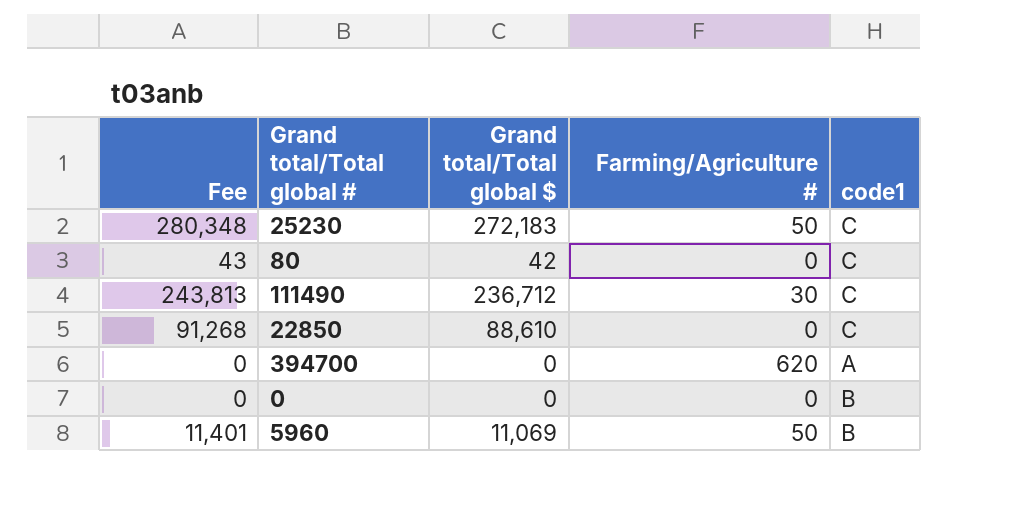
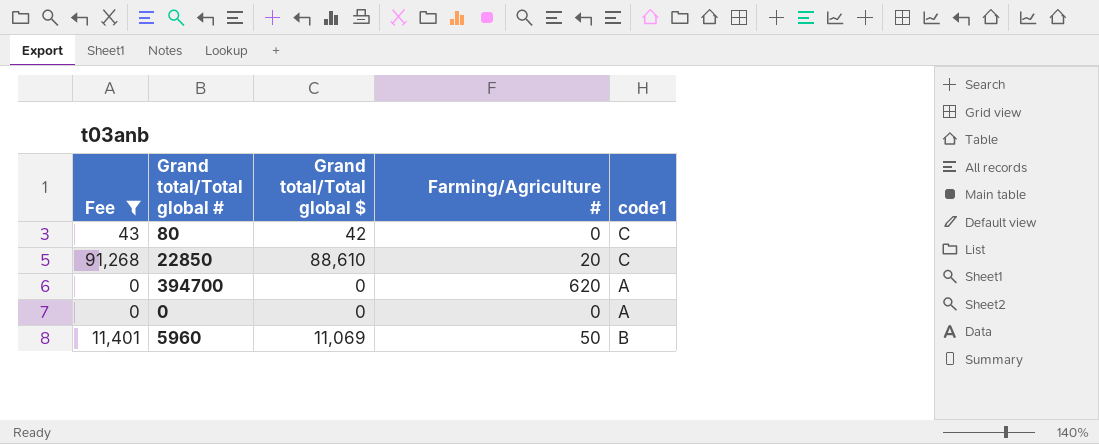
filter: none -> Fee <= 91,268
22850 | Farming/Agriculture #: 0 -> 20
0 | code1: B -> A

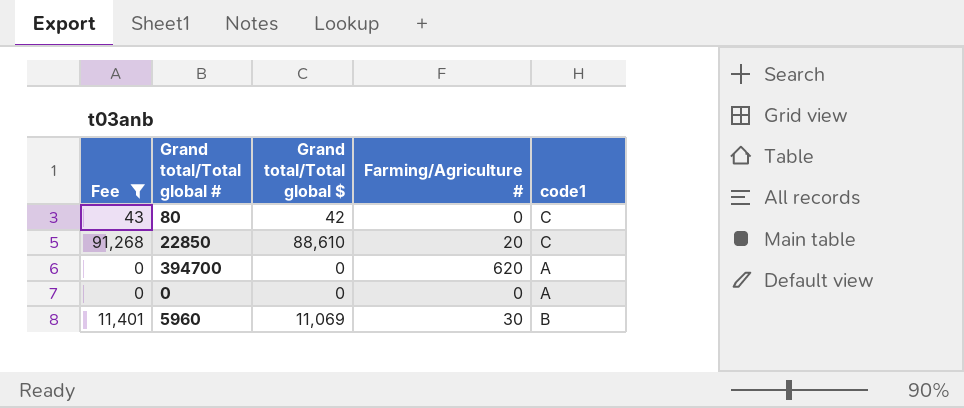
5960 | Farming/Agriculture #: 50 -> 30

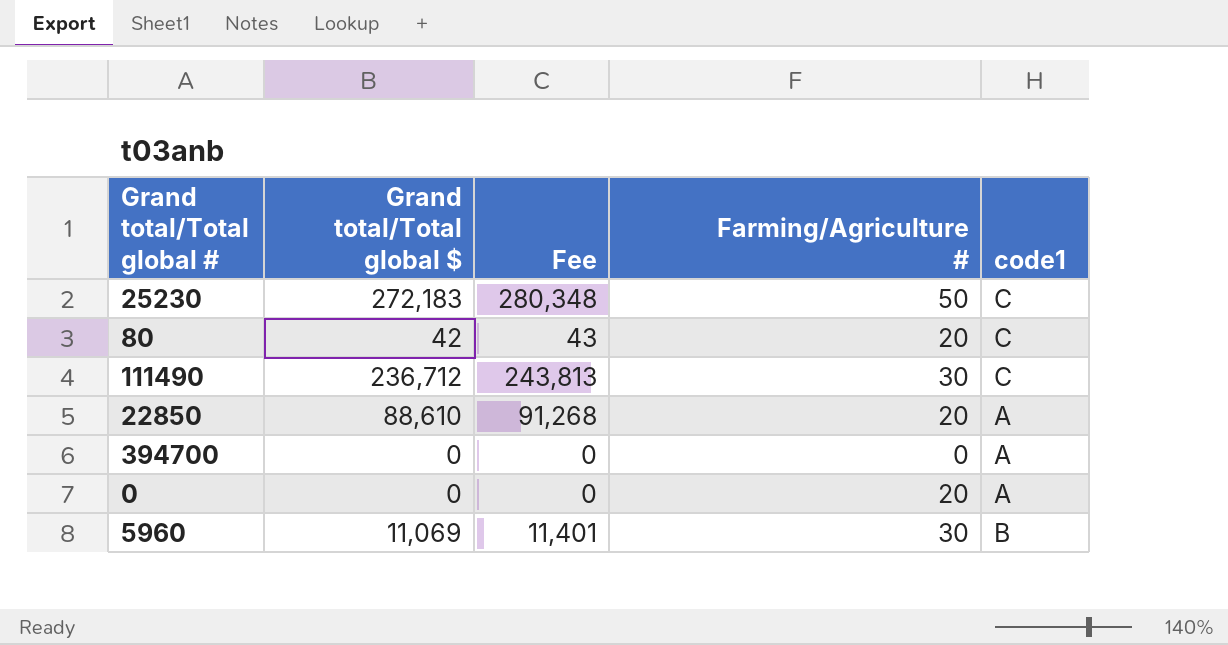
filter: Fee <= 91,268 -> none
column Fee | position: 1 -> 3
80 | Farming/Agriculture #: 0 -> 20
22850 | code1: C -> A
394700 | Farming/Agriculture #: 620 -> 0
0 | Farming/Agriculture #: 0 -> 20

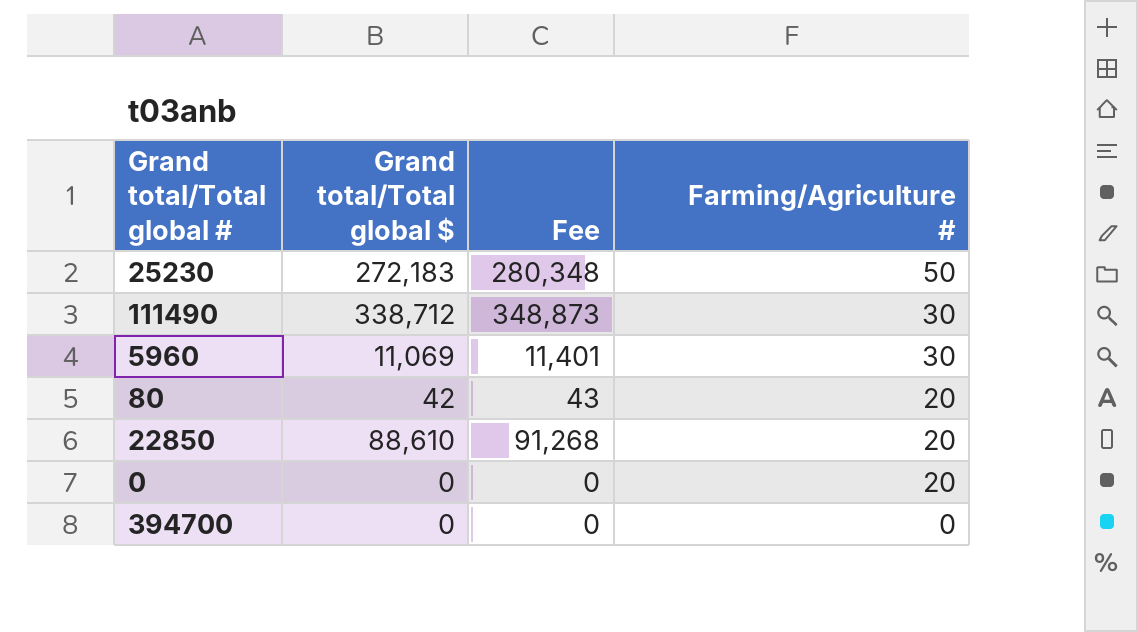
row order: none -> Farming/Agriculture # descending
column code1 | position: 5 -> none
111490 | Grand total/Total global $: 236,712 -> 338,712
111490 | Fee: 243,813 -> 348,873

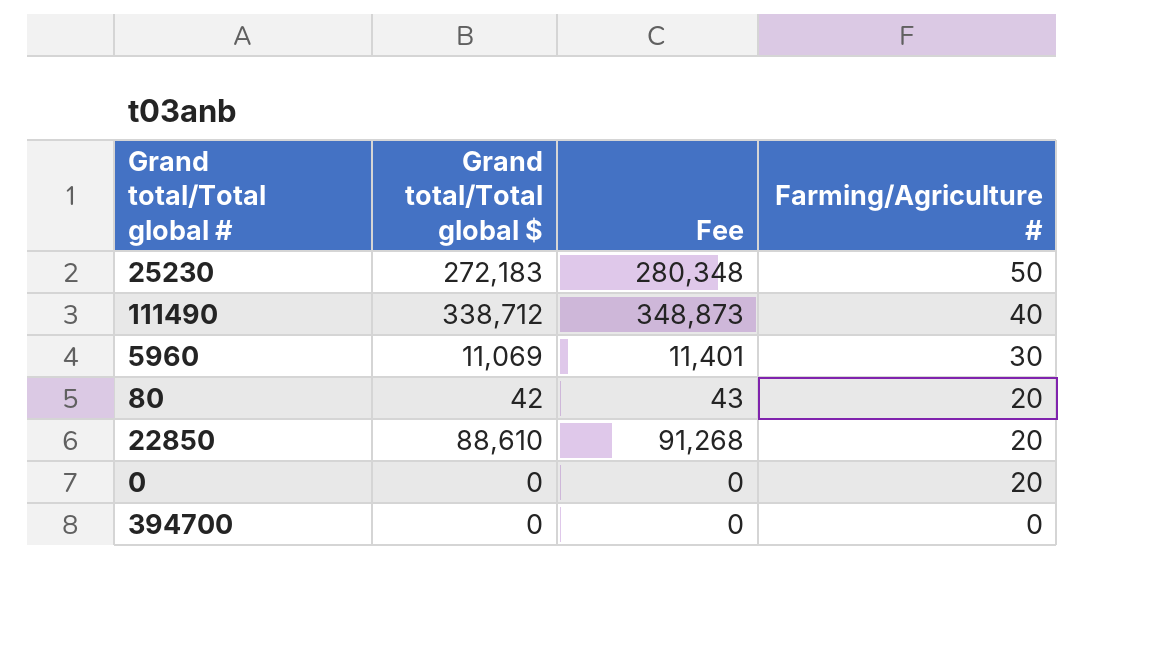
111490 | Farming/Agriculture #: 30 -> 40

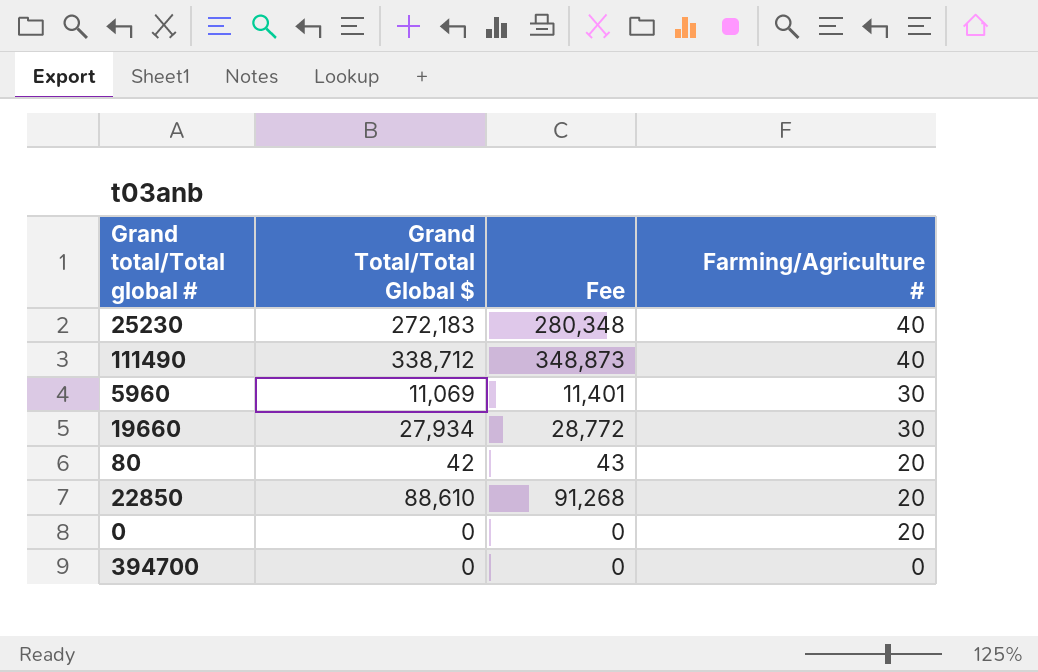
column name: Grand total/Total global $ -> Grand Total/Total Global $
25230 | Farming/Agriculture #: 50 -> 40
row 19660: none -> 27,934 | 28,772 | 30

